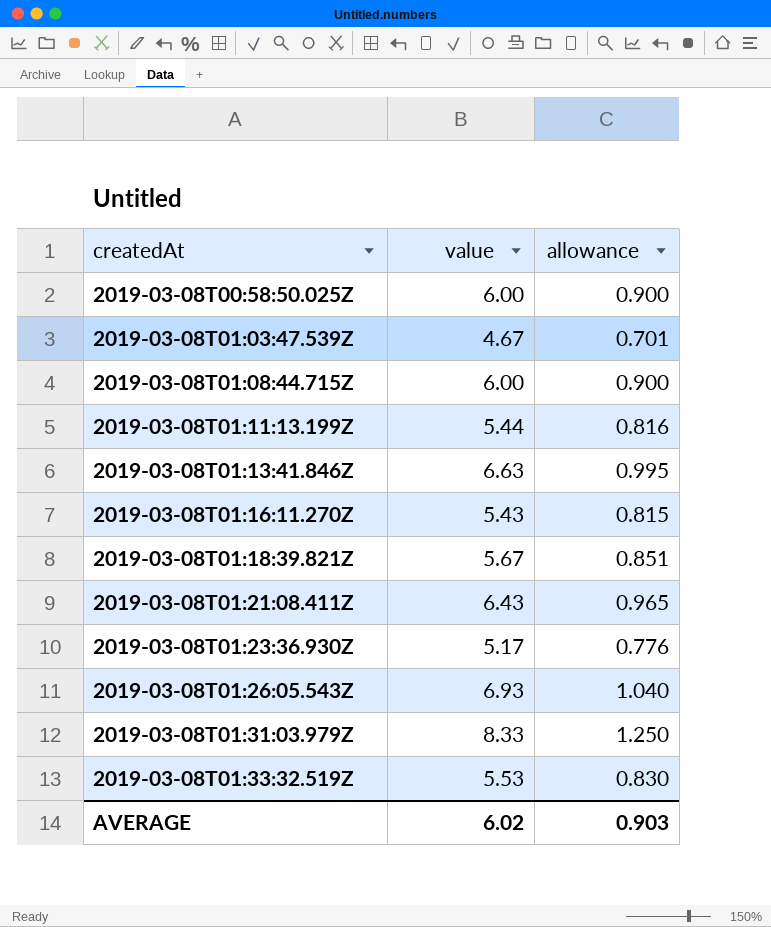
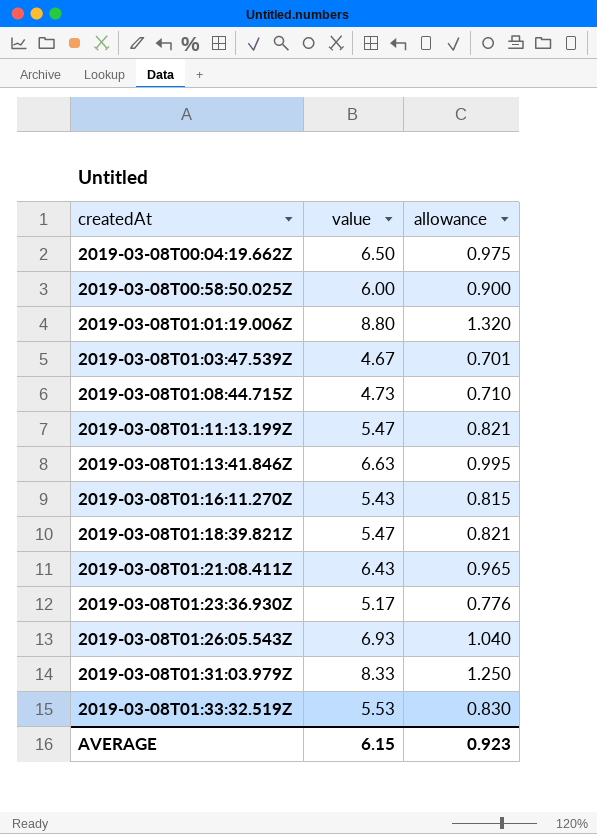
row 2019-03-08T00:04:19.662Z: none -> 6.50 | 0.975
row 2019-03-08T01:01:19.006Z: none -> 8.80 | 1.320
2019-03-08T01:08:44.715Z | value: 6.00 -> 4.73
2019-03-08T01:08:44.715Z | allowance: 0.900 -> 0.710
2019-03-08T01:11:13.199Z | value: 5.44 -> 5.47
2019-03-08T01:11:13.199Z | allowance: 0.816 -> 0.821
2019-03-08T01:18:39.821Z | value: 5.67 -> 5.47
2019-03-08T01:18:39.821Z | allowance: 0.851 -> 0.821
AVERAGE | value: 6.02 -> 6.15
AVERAGE | allowance: 0.903 -> 0.923

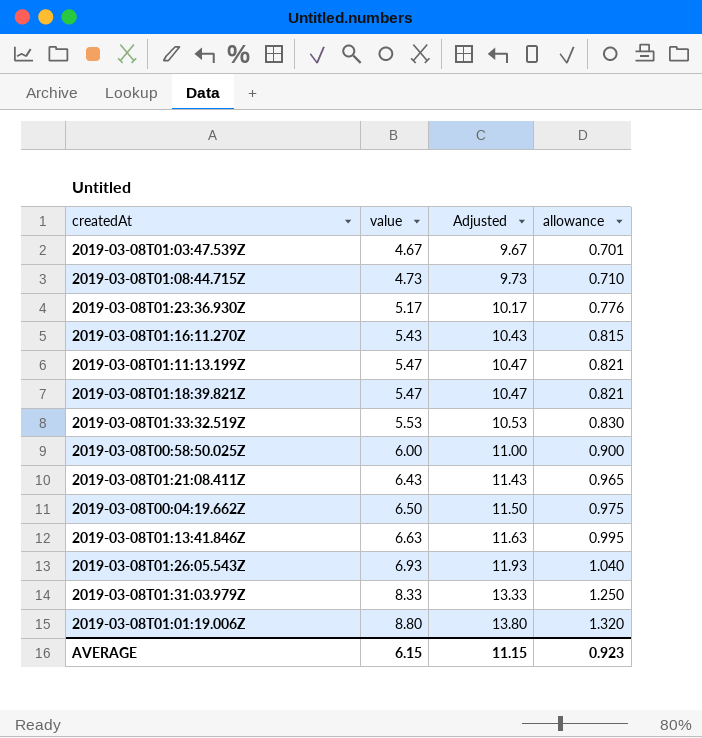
row order: createdAt ascending -> value ascending
column Adjusted | formula: none -> [value] + 5

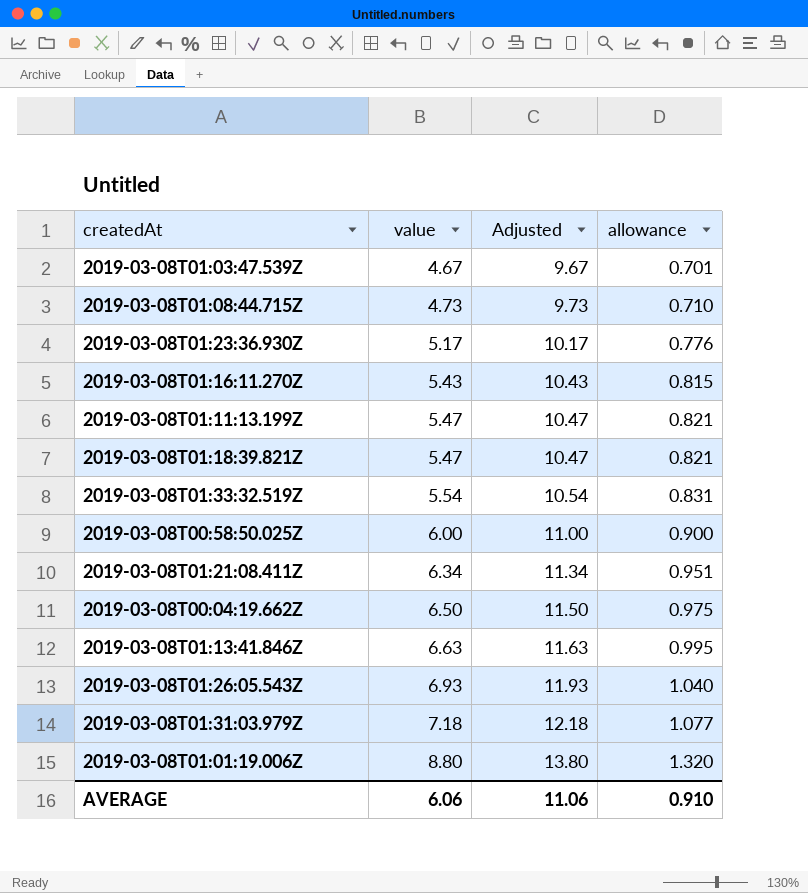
2019-03-08T01:33:32.519Z | value: 5.53 -> 5.54
2019-03-08T01:33:32.519Z | Adjusted: 10.53 -> 10.54
2019-03-08T01:33:32.519Z | allowance: 0.830 -> 0.831
2019-03-08T01:21:08.411Z | value: 6.43 -> 6.34
2019-03-08T01:21:08.411Z | Adjusted: 11.43 -> 11.34
2019-03-08T01:21:08.411Z | allowance: 0.965 -> 0.951
2019-03-08T01:31:03.979Z | value: 8.33 -> 7.18
2019-03-08T01:31:03.979Z | Adjusted: 13.33 -> 12.18
2019-03-08T01:31:03.979Z | allowance: 1.250 -> 1.077
AVERAGE | value: 6.15 -> 6.06
AVERAGE | Adjusted: 11.15 -> 11.06
AVERAGE | allowance: 0.923 -> 0.910

